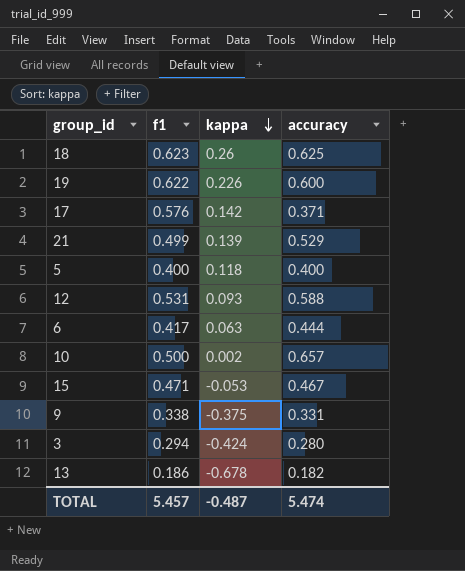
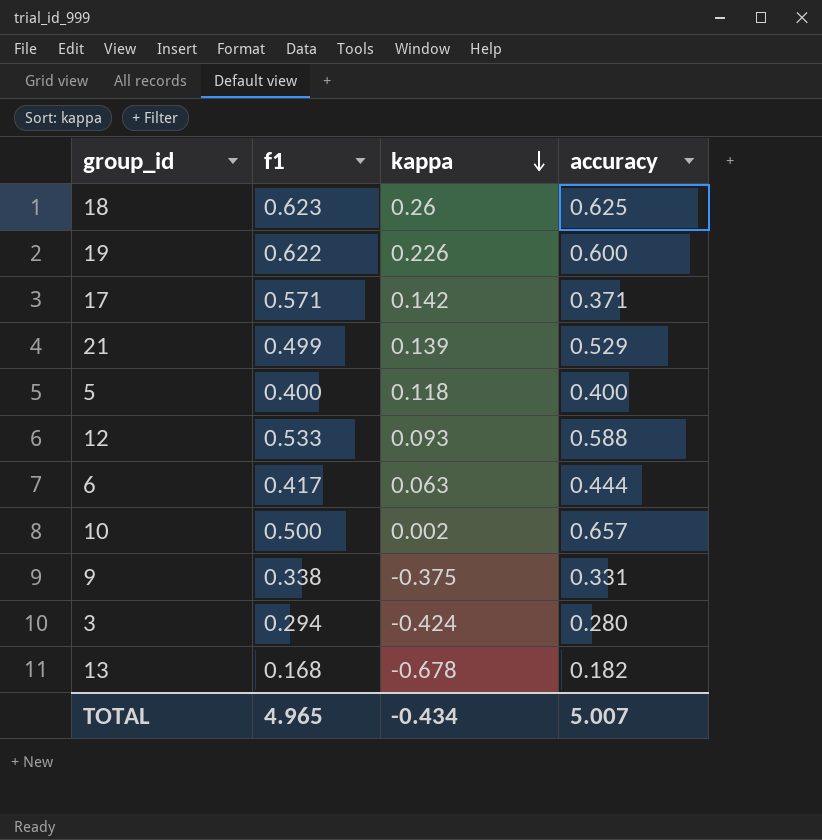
row 15: 0.471 | -0.053 | 0.467 -> none
17 | f1: 0.576 -> 0.571
12 | f1: 0.531 -> 0.533
13 | f1: 0.186 -> 0.168
TOTAL | f1: 5.457 -> 4.965
TOTAL | kappa: -0.487 -> -0.434
TOTAL | accuracy: 5.474 -> 5.007

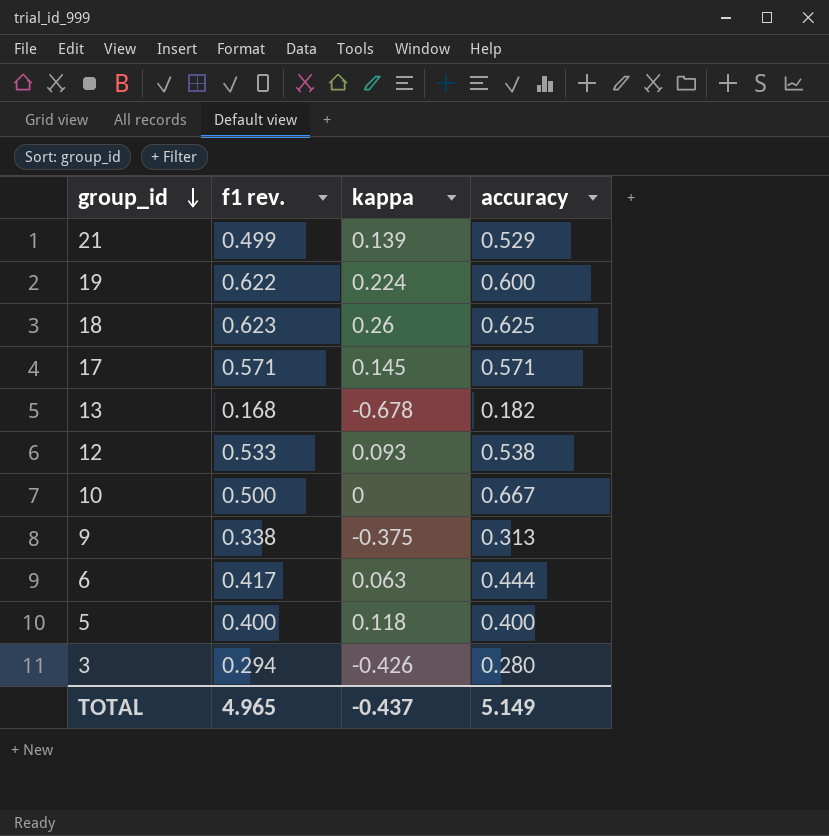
row order: kappa descending -> group_id descending
column name: f1 -> f1 rev.
19 | kappa: 0.226 -> 0.224
17 | kappa: 0.142 -> 0.145
17 | accuracy: 0.371 -> 0.571
12 | accuracy: 0.588 -> 0.538
10 | kappa: 0.002 -> 0
10 | accuracy: 0.657 -> 0.667
9 | accuracy: 0.331 -> 0.313
3 | kappa: -0.424 -> -0.426
TOTAL | kappa: -0.434 -> -0.437
TOTAL | accuracy: 5.007 -> 5.149

